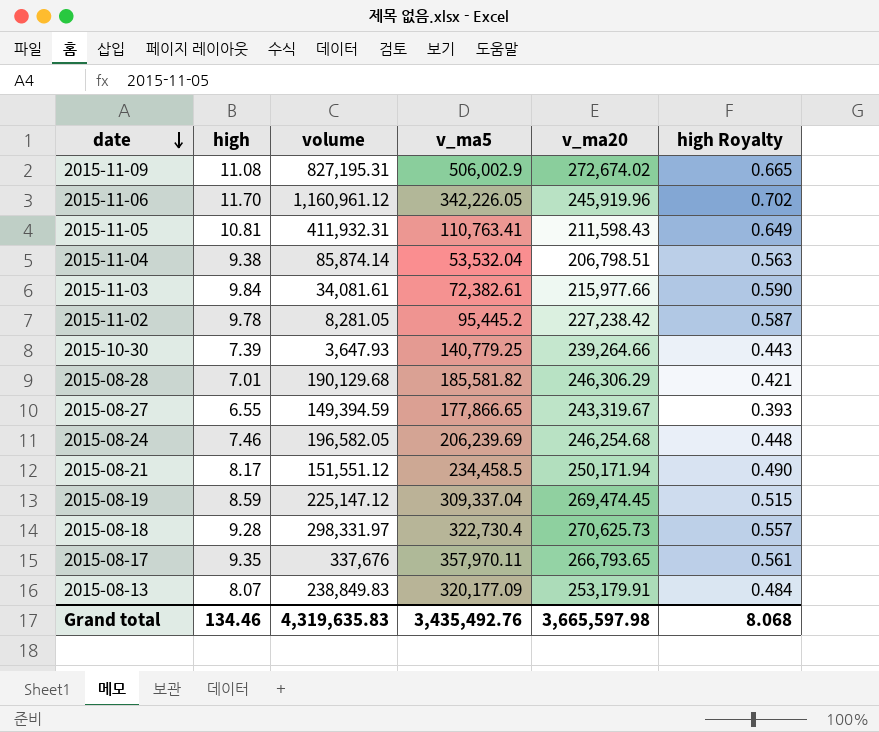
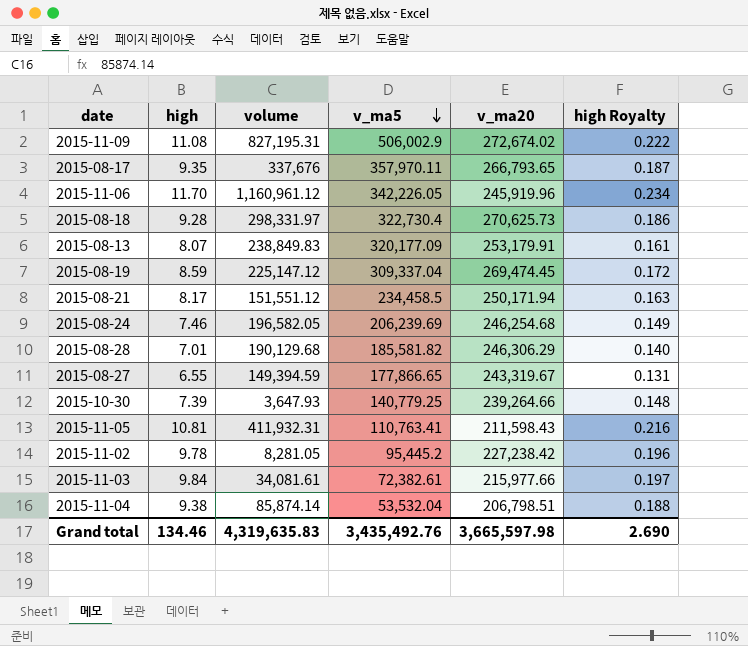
row order: date descending -> v_ma5 descending
column high Royalty | formula: [high] * 0.06 -> [high] * 0.02
Grand total | high Royalty: 8.068 -> 2.690

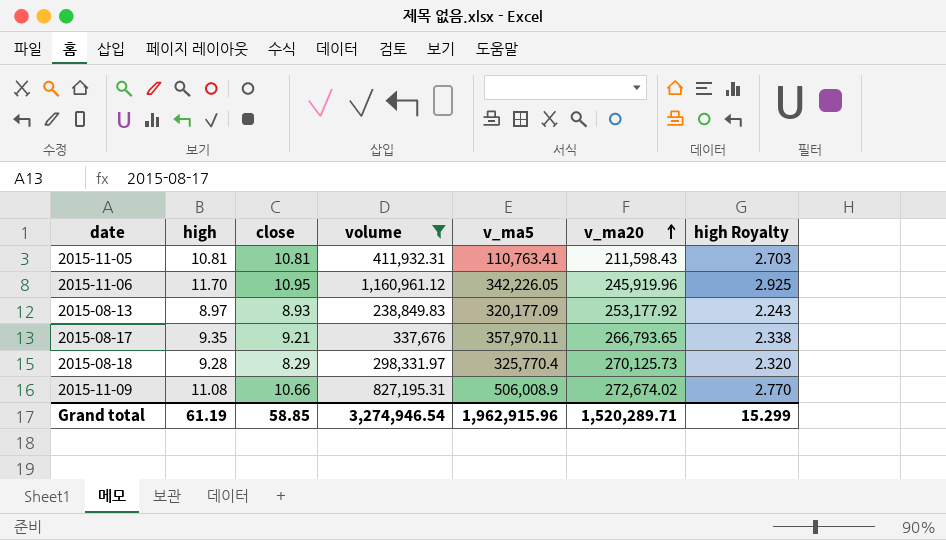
filter: none -> volume >= 238,849.83
row order: v_ma5 descending -> v_ma20 ascending
column close | position: none -> 3
column high Royalty | formula: [high] * 0.02 -> [high] * 0.25
2015-08-13 | high: 8.07 -> 8.97
2015-08-13 | v_ma20: 253,179.91 -> 253,177.92
2015-08-18 | v_ma5: 322,730.4 -> 325,770.4
2015-08-18 | v_ma20: 270,625.73 -> 270,125.73
2015-11-09 | v_ma5: 506,002.9 -> 506,008.9
Grand total | high: 134.46 -> 61.19
Grand total | volume: 4,319,635.83 -> 3,274,946.54
Grand total | v_ma5: 3,435,492.76 -> 1,962,915.96
Grand total | v_ma20: 3,665,597.98 -> 1,520,289.71
Grand total | high Royalty: 2.690 -> 15.299

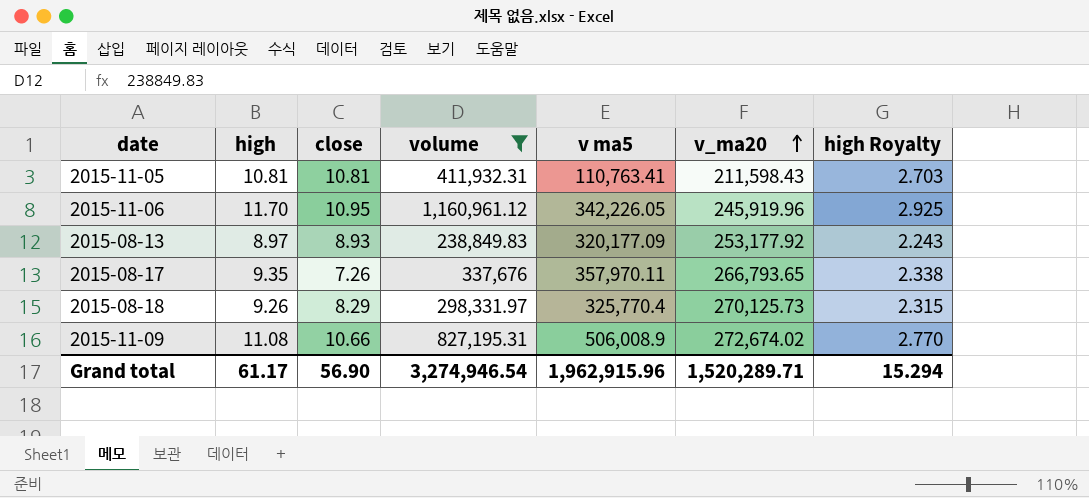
column name: v_ma5 -> v ma5
2015-08-17 | close: 9.21 -> 7.26
2015-08-18 | high: 9.28 -> 9.26
2015-08-18 | high Royalty: 2.320 -> 2.315
Grand total | high: 61.19 -> 61.17
Grand total | close: 58.85 -> 56.90
Grand total | high Royalty: 15.299 -> 15.294

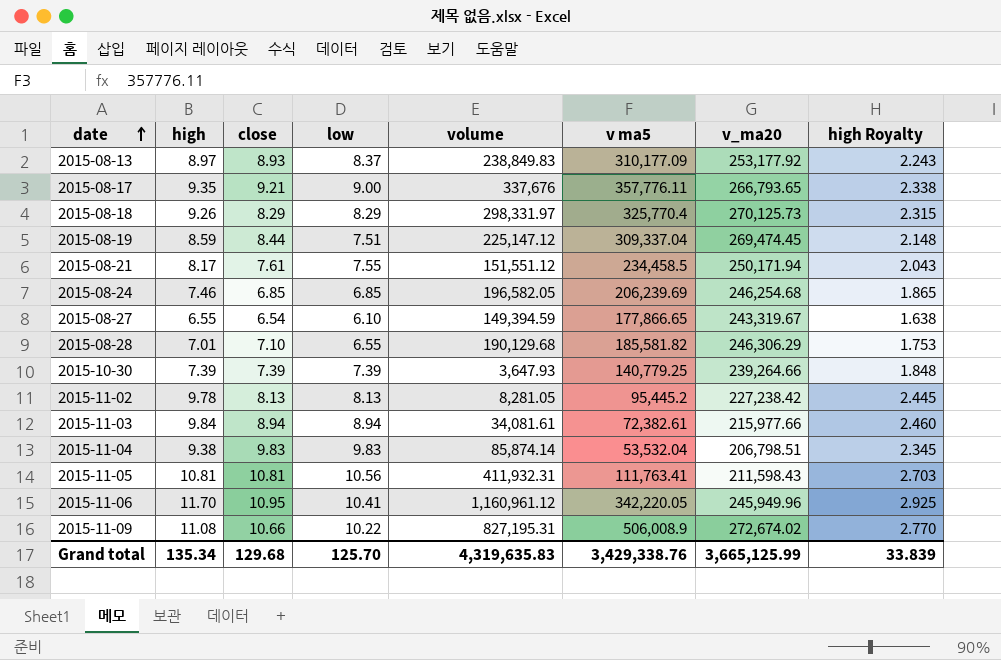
filter: volume >= 238,849.83 -> none
row order: v_ma20 ascending -> date ascending
column low | position: none -> 4
2015-08-13 | v ma5: 320,177.09 -> 310,177.09
2015-08-17 | close: 7.26 -> 9.21
2015-08-17 | v ma5: 357,970.11 -> 357,776.11
2015-11-05 | v ma5: 110,763.41 -> 111,763.41
2015-11-06 | v ma5: 342,226.05 -> 342,220.05
2015-11-06 | v_ma20: 245,919.96 -> 245,949.96
Grand total | high: 61.17 -> 135.34
Grand total | close: 56.90 -> 129.68
Grand total | volume: 3,274,946.54 -> 4,319,635.83
Grand total | v ma5: 1,962,915.96 -> 3,429,338.76
Grand total | v_ma20: 1,520,289.71 -> 3,665,125.99
Grand total | high Royalty: 15.294 -> 33.839

